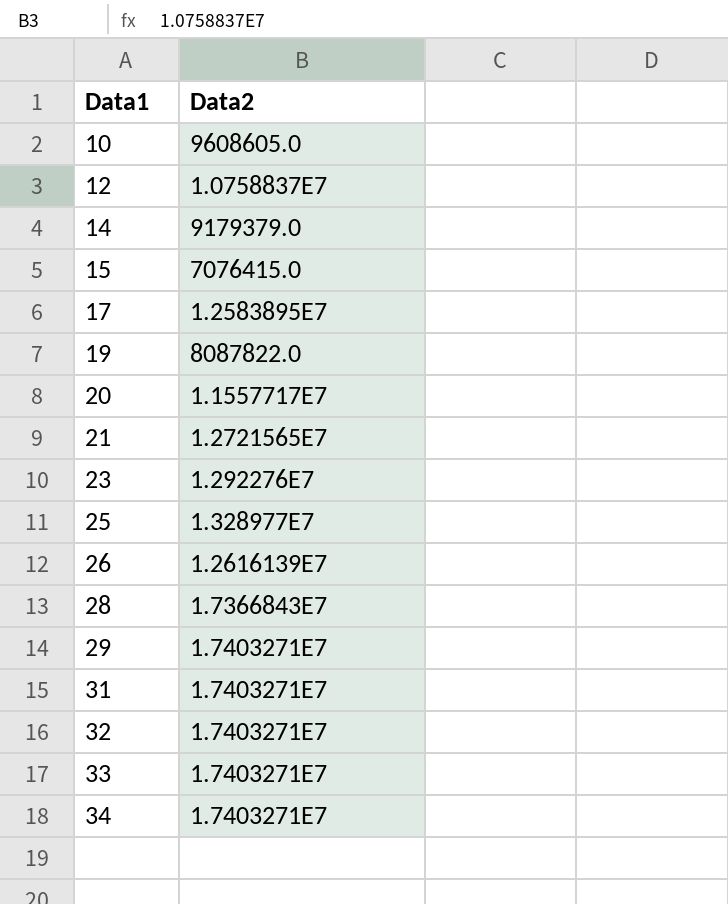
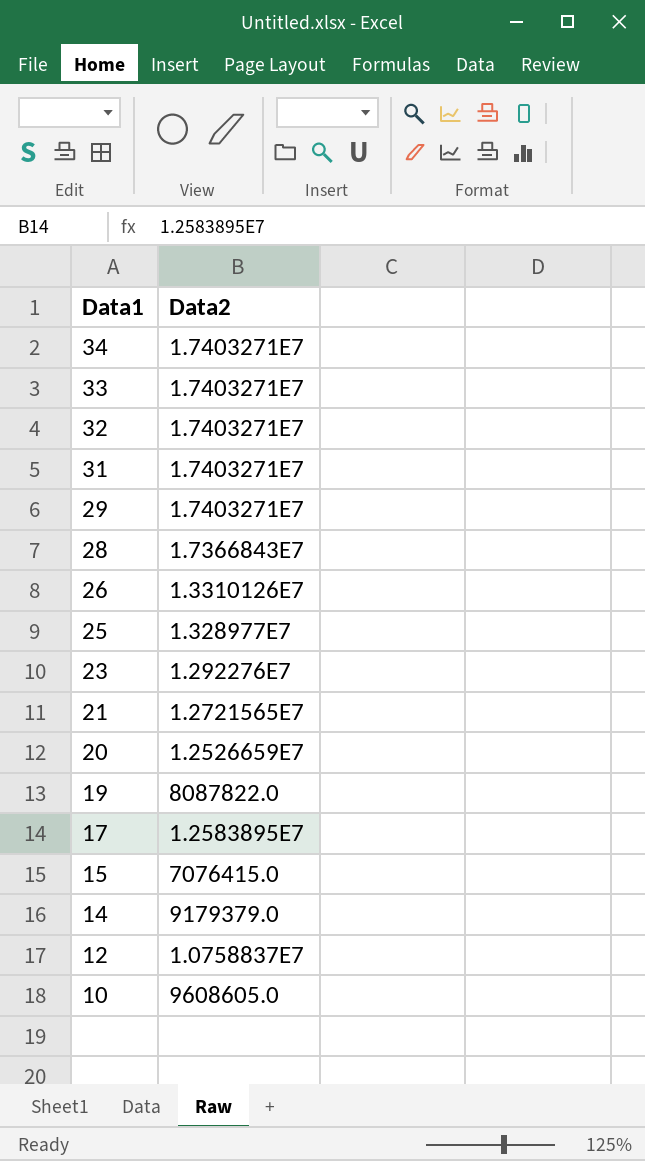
row order: Data1 ascending -> Data1 descending
26 | Data2: 1.2616139E7 -> 1.3310126E7
20 | Data2: 1.1557717E7 -> 1.2526659E7

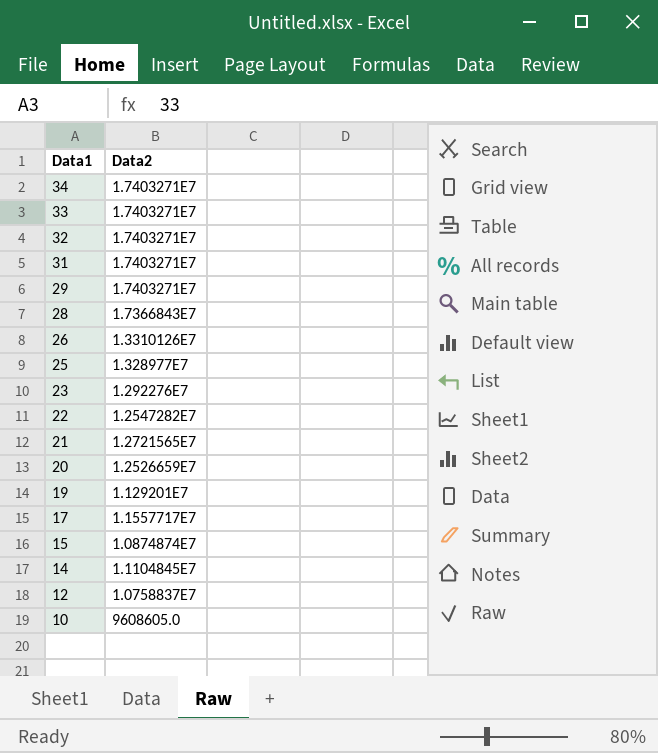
row 22: none -> 1.2547282E7
19 | Data2: 8087822.0 -> 1.129201E7
17 | Data2: 1.2583895E7 -> 1.1557717E7
15 | Data2: 7076415.0 -> 1.0874874E7
14 | Data2: 9179379.0 -> 1.1104845E7

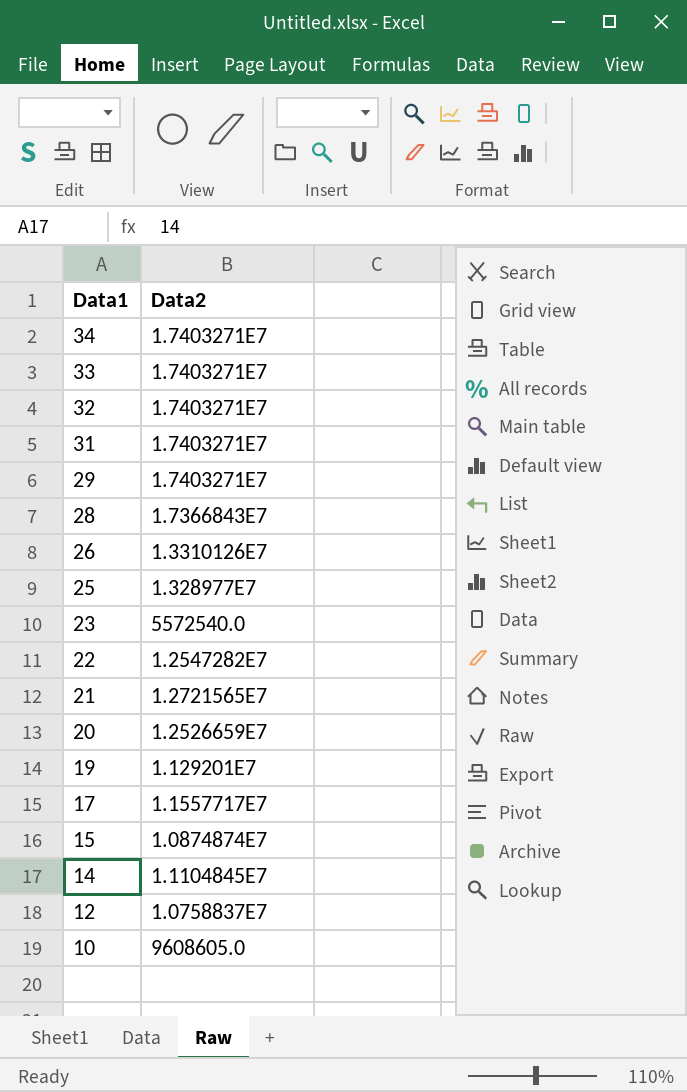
23 | Data2: 1.292276E7 -> 5572540.0

